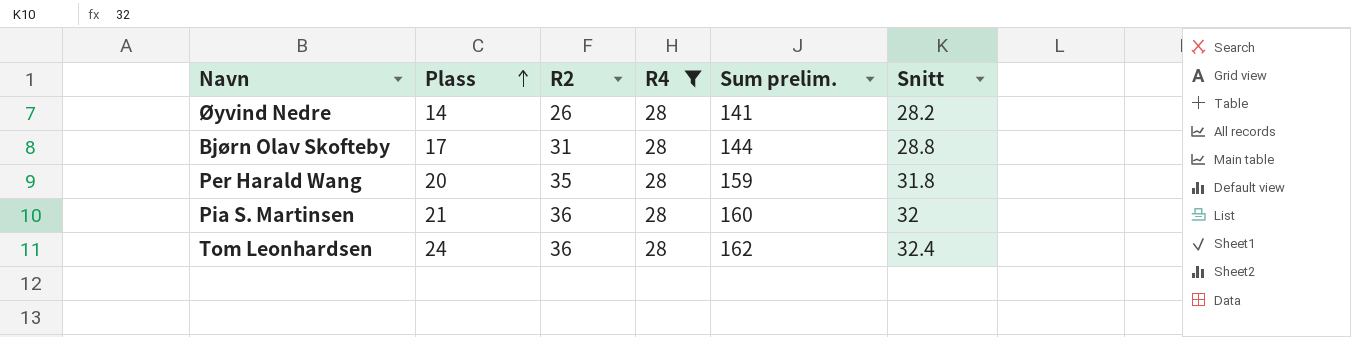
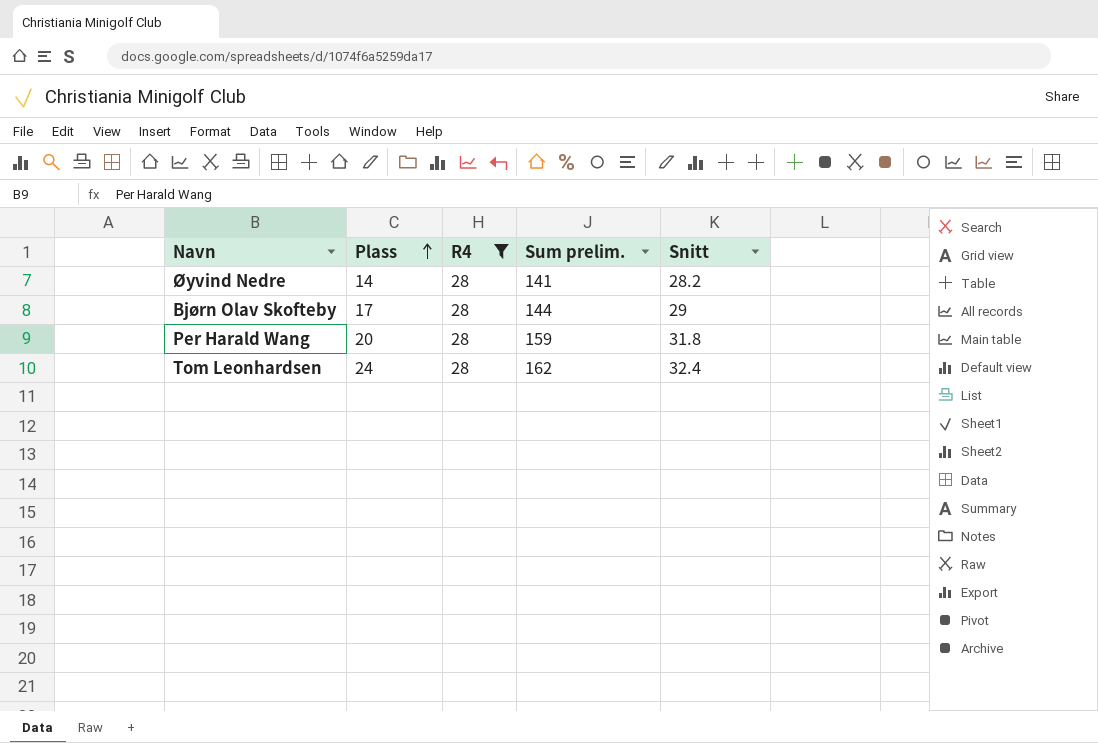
column R2 | position: 3 -> none
row Pia S. Martinsen: 21 | 36 | 28 | 160 | 32 -> none
Bjørn Olav Skofteby | Snitt: 28.8 -> 29

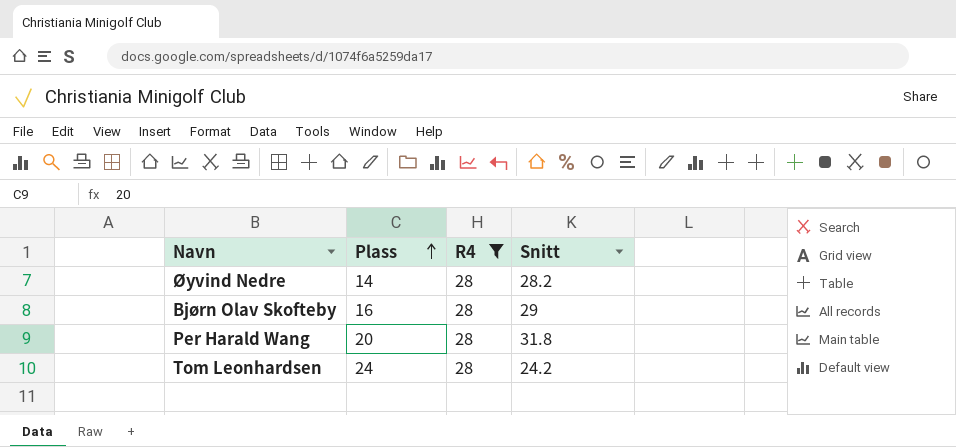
column Sum prelim. | position: 4 -> none
Bjørn Olav Skofteby | Plass: 17 -> 16
Tom Leonhardsen | Snitt: 32.4 -> 24.2

